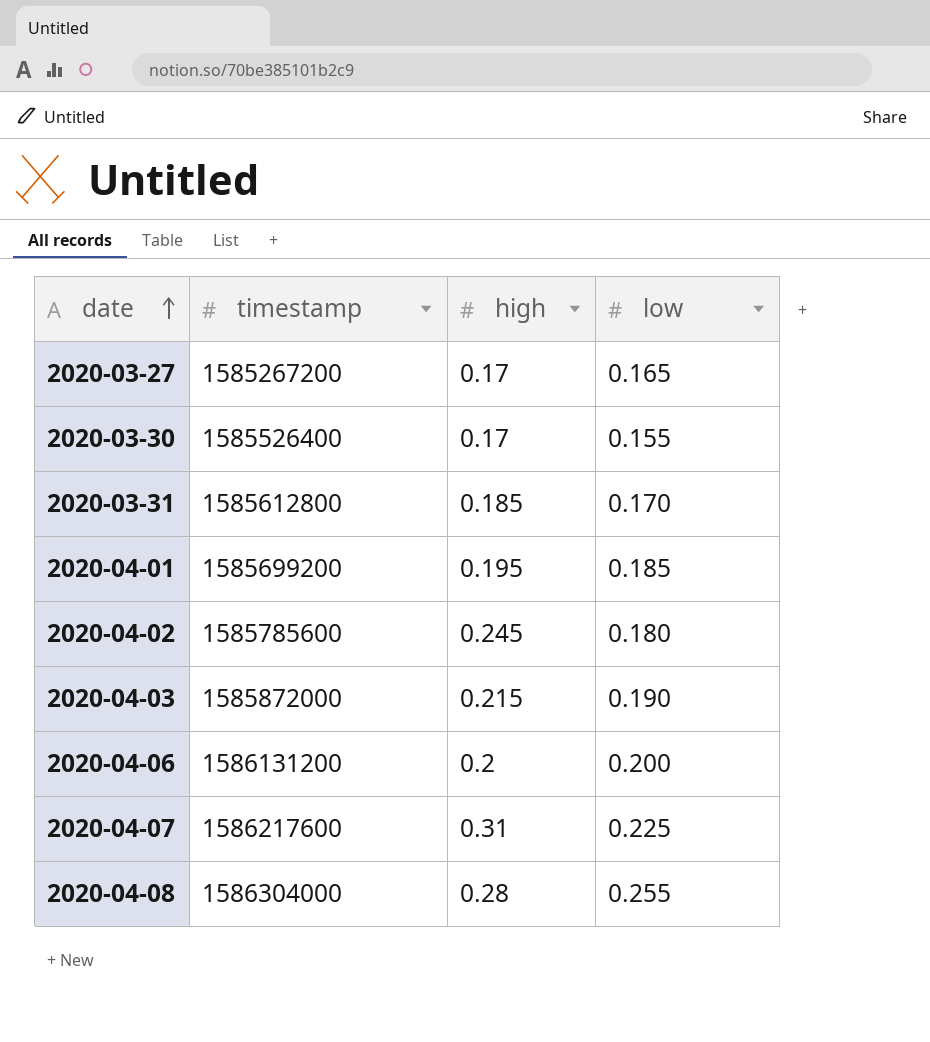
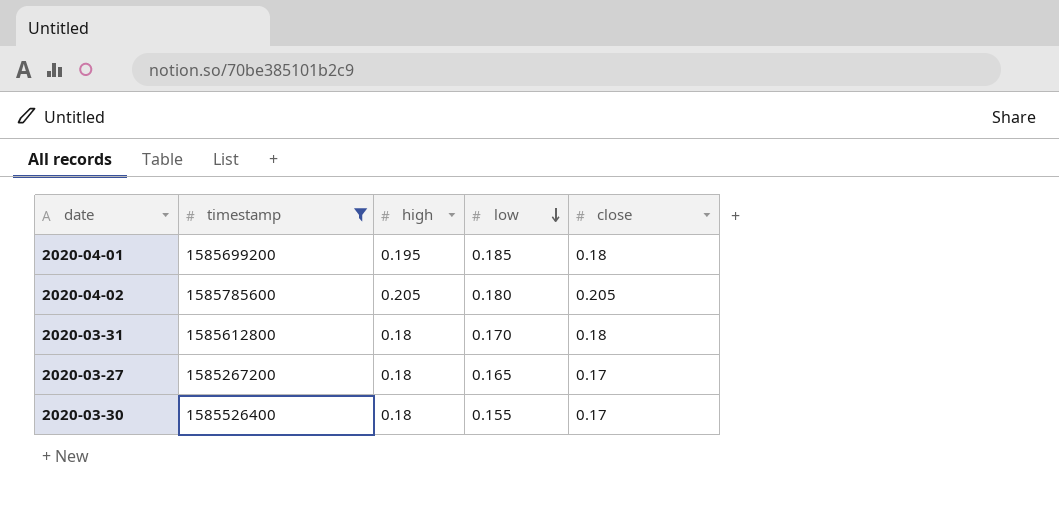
filter: none -> timestamp <= 1585785600
row order: date ascending -> low descending
column close | position: none -> 5
2020-04-02 | high: 0.245 -> 0.205
2020-03-31 | high: 0.185 -> 0.18
2020-03-27 | high: 0.17 -> 0.18
2020-03-30 | high: 0.17 -> 0.18

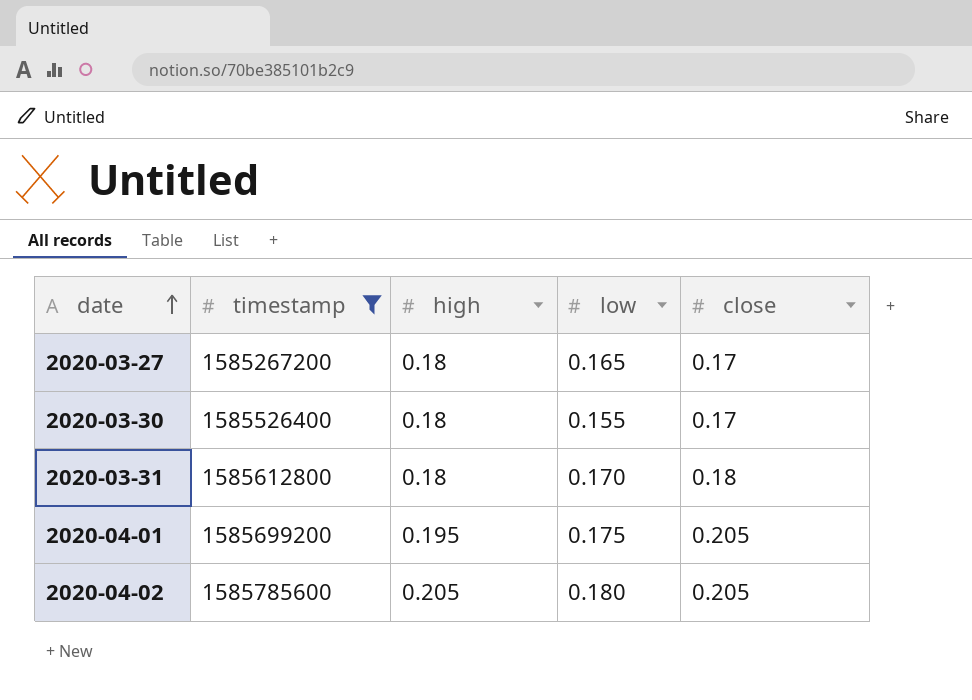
row order: low descending -> date ascending
2020-04-01 | low: 0.185 -> 0.175
2020-04-01 | close: 0.18 -> 0.205

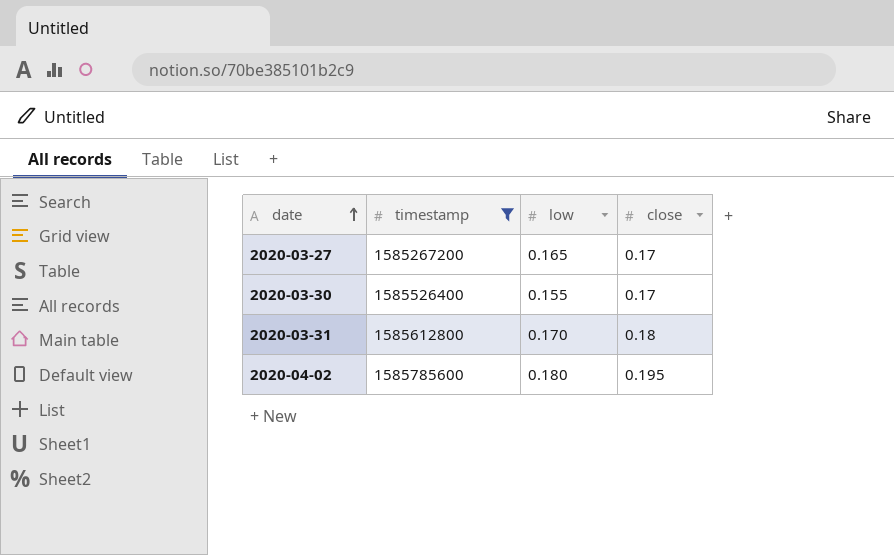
column high | position: 3 -> none
row 2020-04-01: 1585699200 | 0.195 | 0.175 | 0.205 -> none
2020-04-02 | close: 0.205 -> 0.195

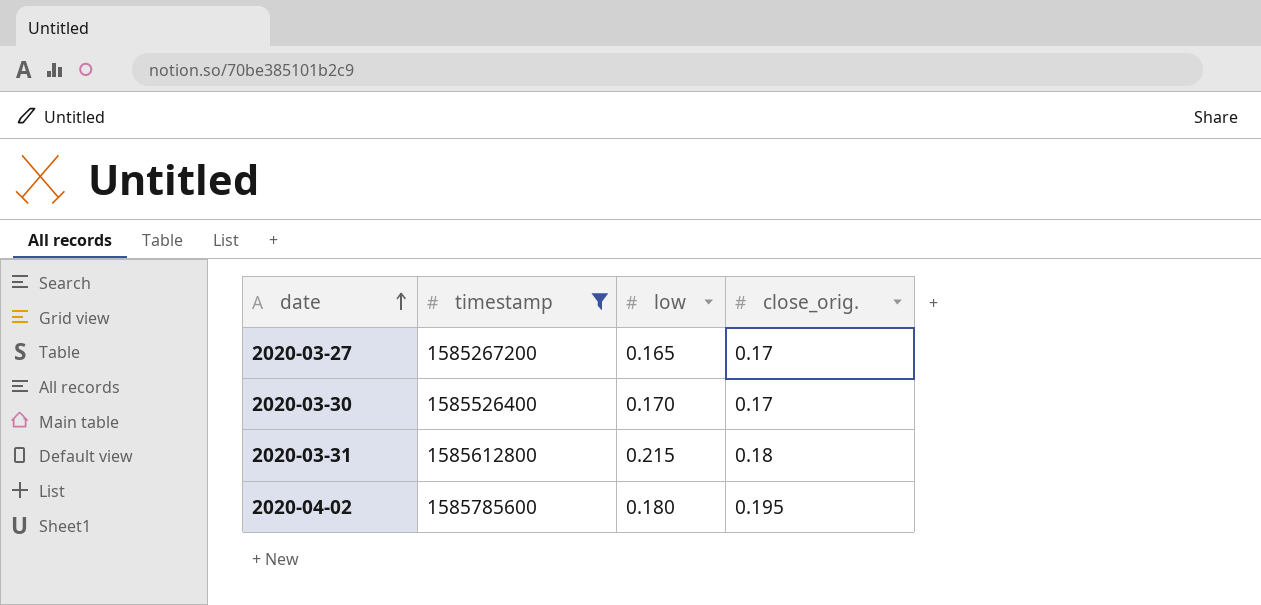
column name: close -> close_orig.
2020-03-30 | low: 0.155 -> 0.170
2020-03-31 | low: 0.170 -> 0.215

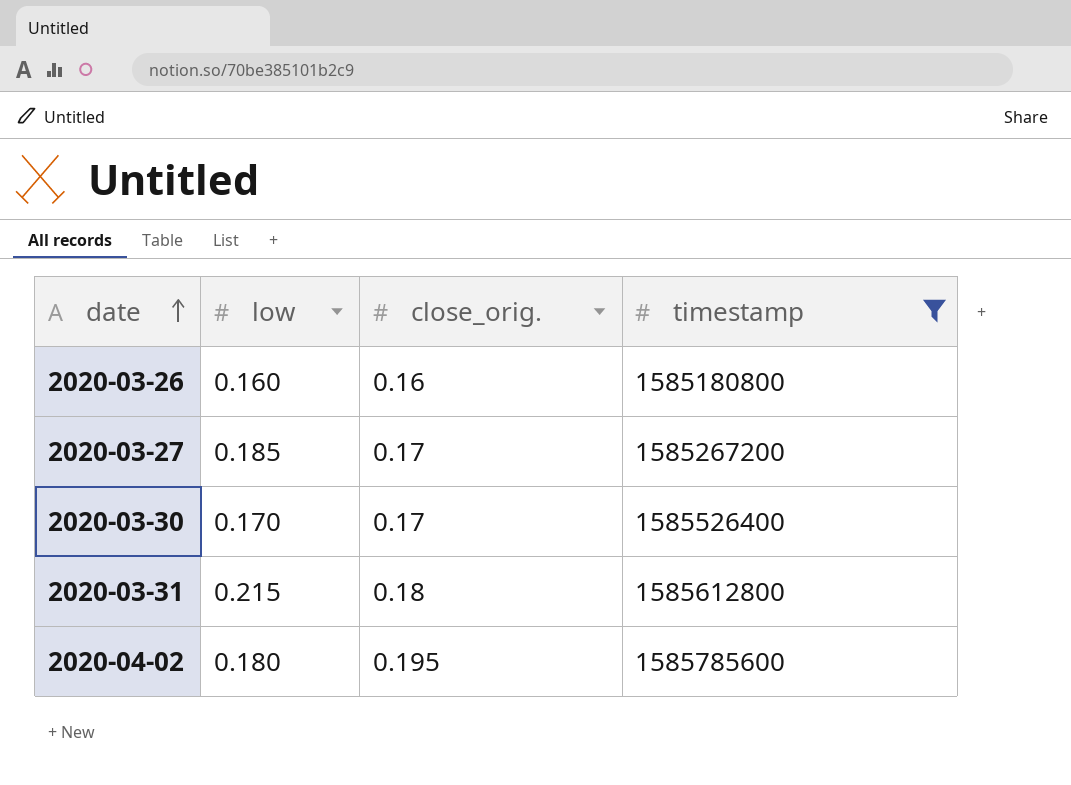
column timestamp | position: 2 -> 4
row 2020-03-26: none -> 0.160 | 0.16 | 1585180800
2020-03-27 | low: 0.165 -> 0.185

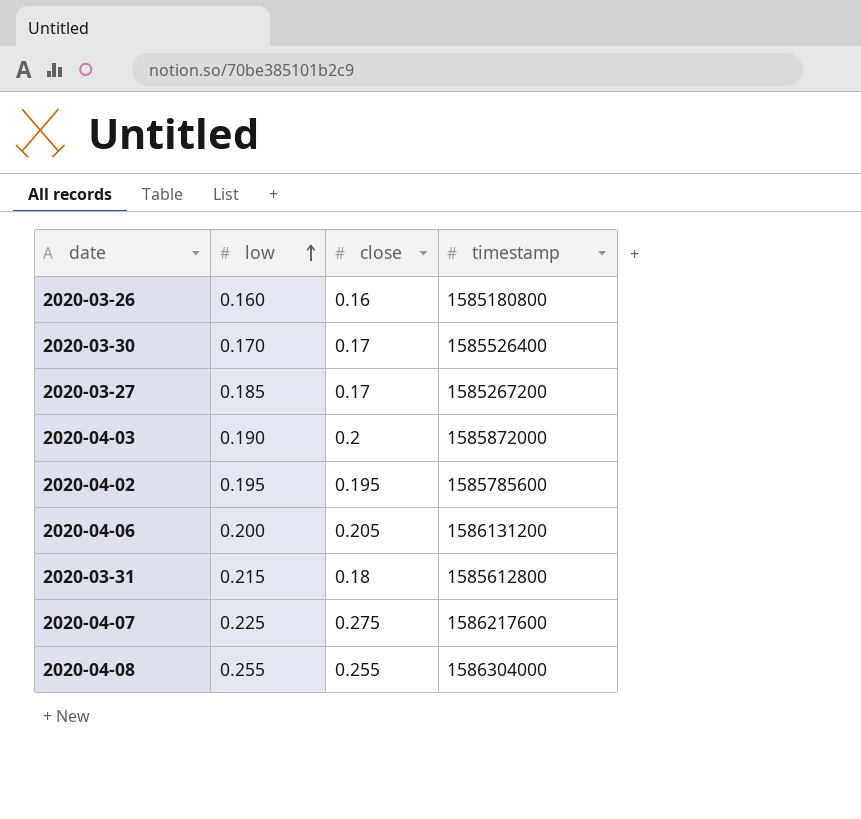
filter: timestamp <= 1585785600 -> none
row order: date ascending -> low ascending
column name: close_orig. -> close
2020-04-02 | low: 0.180 -> 0.195

